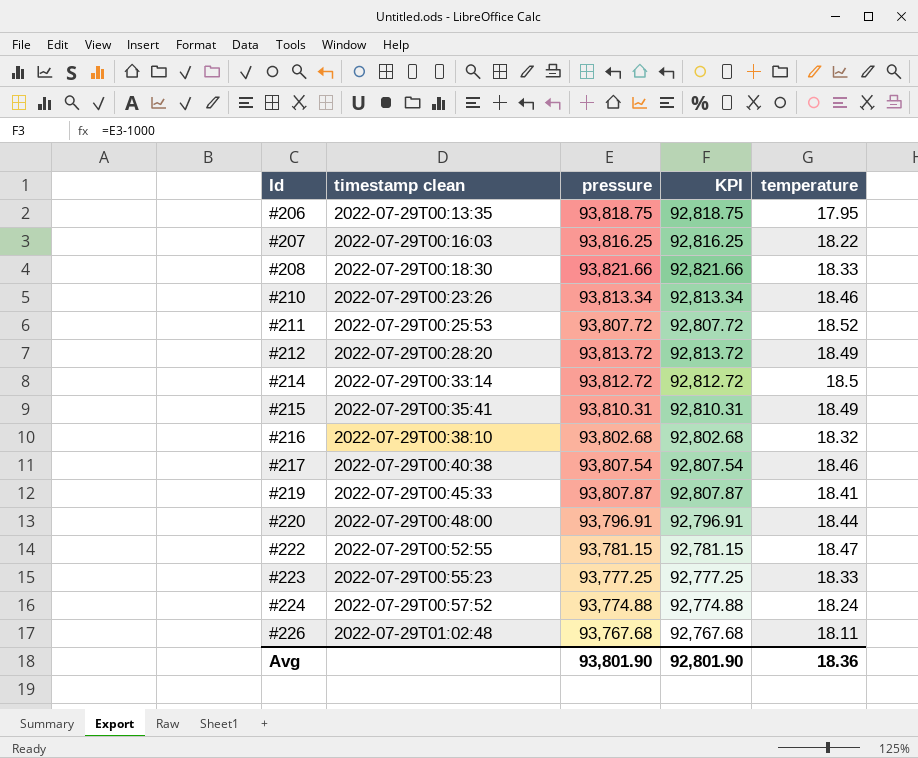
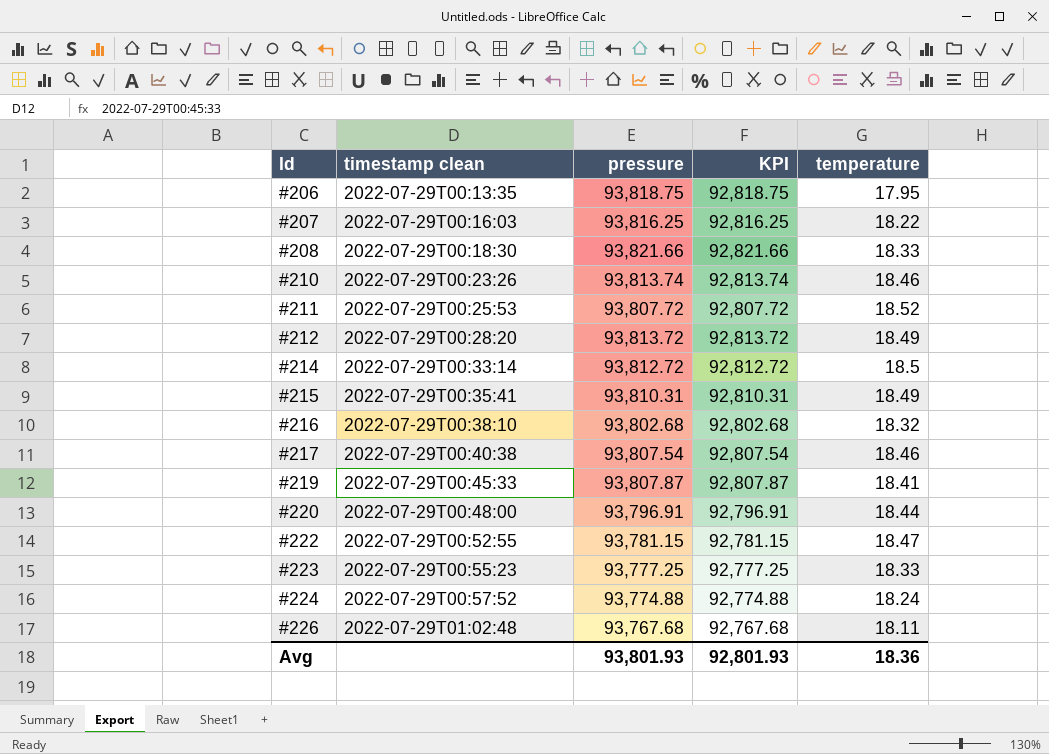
#210 | pressure: 93,813.34 -> 93,813.74
#210 | KPI: 92,813.34 -> 92,813.74
Avg | pressure: 93,801.90 -> 93,801.93
Avg | KPI: 92,801.90 -> 92,801.93

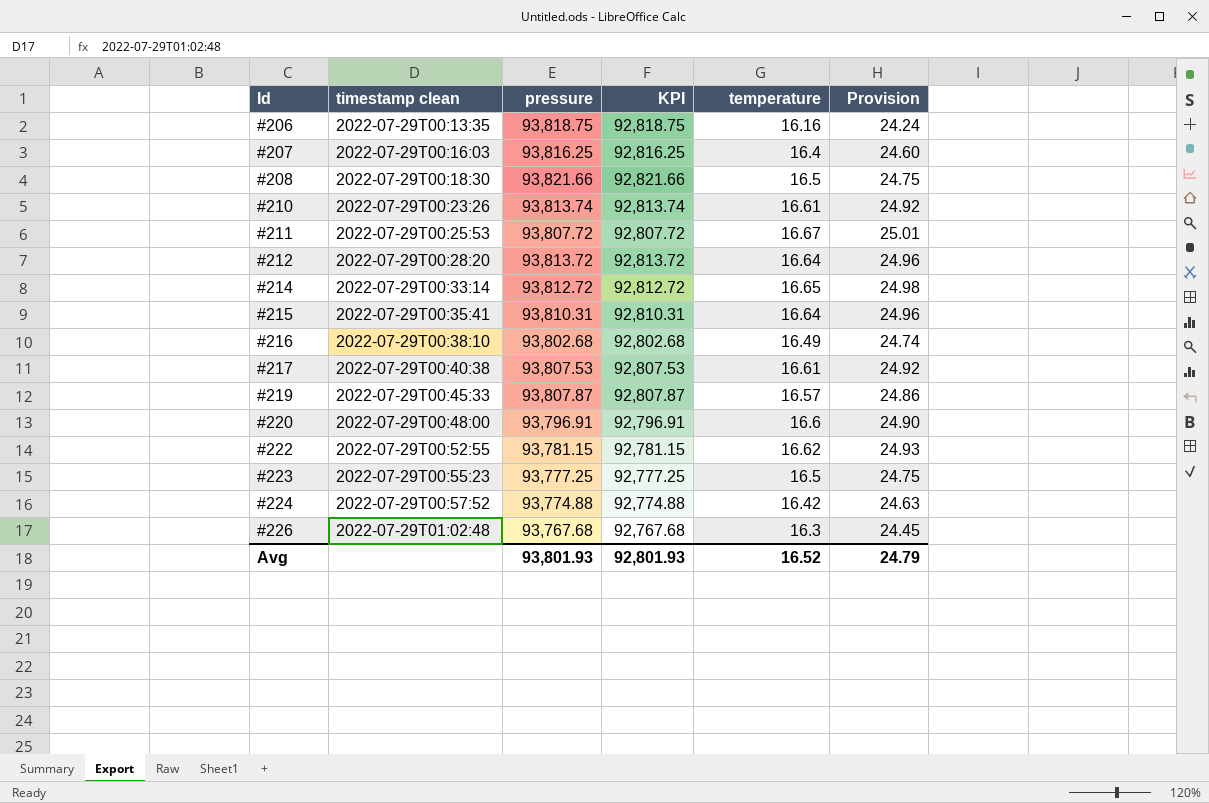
column Provision | formula: none -> [temperature] * 1.5
#206 | temperature: 17.95 -> 16.16
#207 | temperature: 18.22 -> 16.4
#208 | temperature: 18.33 -> 16.5
#210 | temperature: 18.46 -> 16.61
#211 | temperature: 18.52 -> 16.67
#212 | temperature: 18.49 -> 16.64
#214 | temperature: 18.5 -> 16.65
#215 | temperature: 18.49 -> 16.64
#216 | temperature: 18.32 -> 16.49
#217 | pressure: 93,807.54 -> 93,807.53
#217 | KPI: 92,807.54 -> 92,807.53
#217 | temperature: 18.46 -> 16.61
#219 | temperature: 18.41 -> 16.57
#220 | temperature: 18.44 -> 16.6
#222 | temperature: 18.47 -> 16.62
#223 | temperature: 18.33 -> 16.5
#224 | temperature: 18.24 -> 16.42
#226 | temperature: 18.11 -> 16.3
Avg | temperature: 18.36 -> 16.52

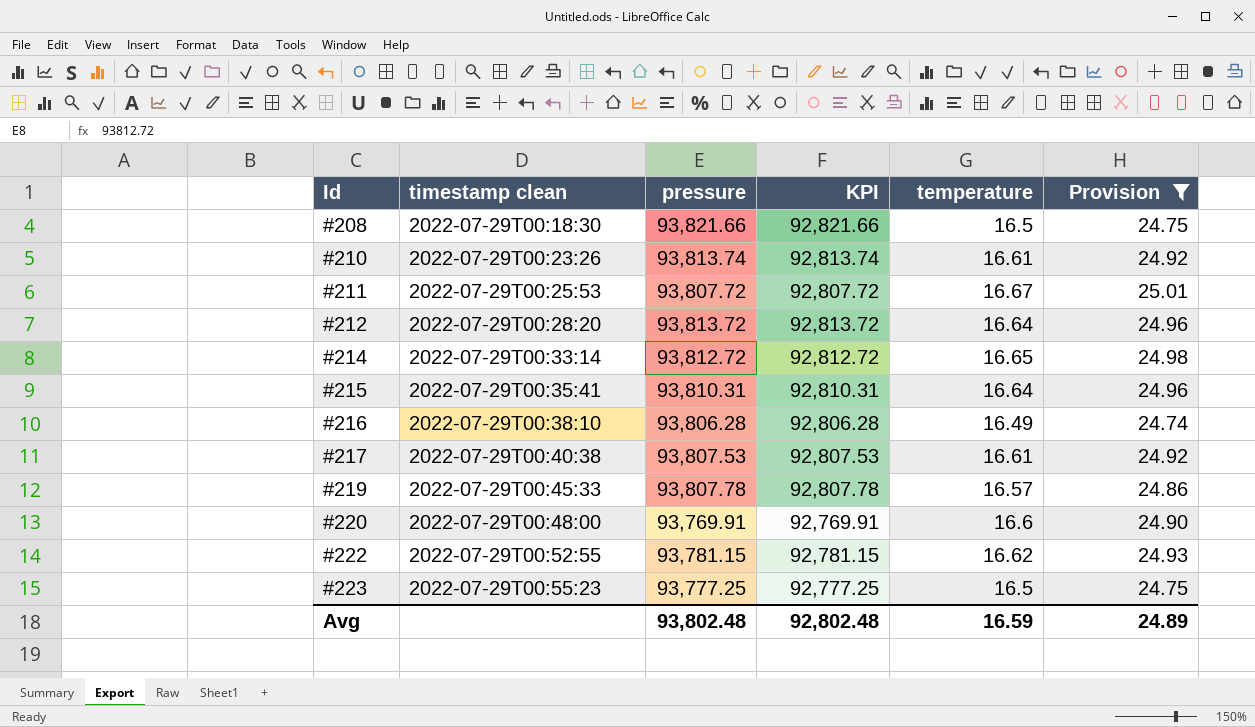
filter: none -> Provision >= 24.74
#216 | pressure: 93,802.68 -> 93,806.28
#216 | KPI: 92,802.68 -> 92,806.28
#219 | pressure: 93,807.87 -> 93,807.78
#219 | KPI: 92,807.87 -> 92,807.78
#220 | pressure: 93,796.91 -> 93,769.91
#220 | KPI: 92,796.91 -> 92,769.91
Avg | pressure: 93,801.93 -> 93,802.48
Avg | KPI: 92,801.93 -> 92,802.48
Avg | temperature: 16.52 -> 16.59
Avg | Provision: 24.79 -> 24.89

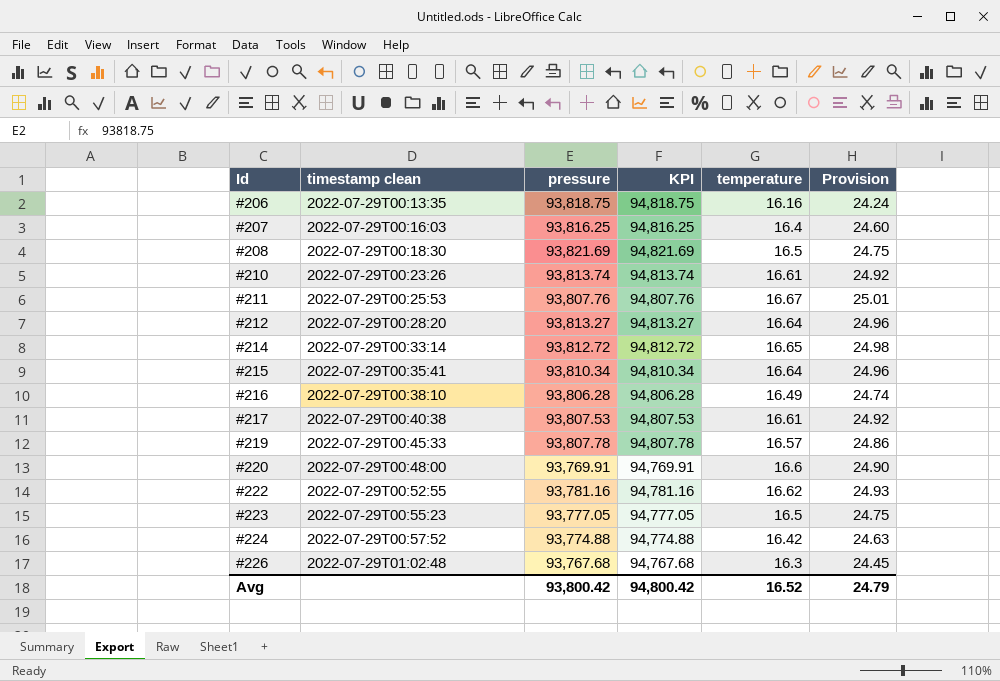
filter: Provision >= 24.74 -> none
column KPI | formula: [pressure] - 1000 -> [pressure] + 1000
#208 | pressure: 93,821.66 -> 93,821.69
#211 | pressure: 93,807.72 -> 93,807.76
#212 | pressure: 93,813.72 -> 93,813.27
#215 | pressure: 93,810.31 -> 93,810.34
#222 | pressure: 93,781.15 -> 93,781.16
#223 | pressure: 93,777.25 -> 93,777.05
Avg | pressure: 93,802.48 -> 93,800.42
Avg | KPI: 92,802.48 -> 94,800.42
Avg | temperature: 16.59 -> 16.52
Avg | Provision: 24.89 -> 24.79

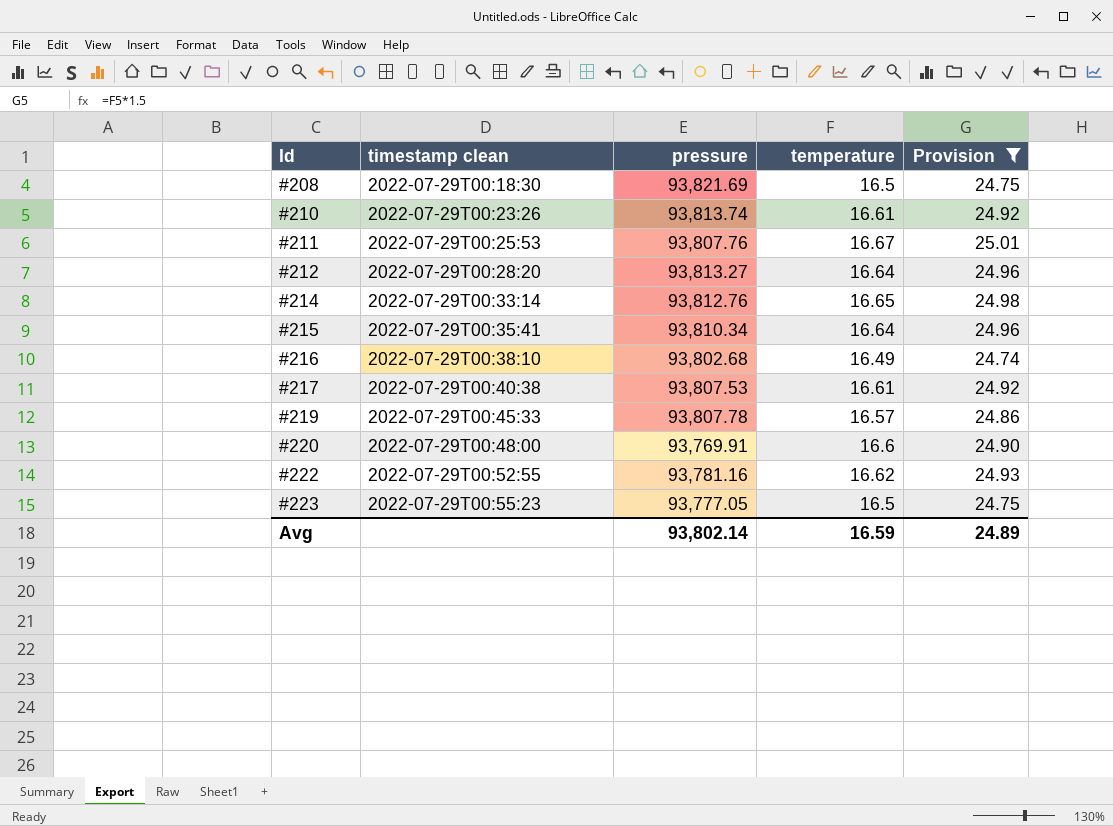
filter: none -> Provision >= 24.74
column KPI | formula: [pressure] + 1000 -> none
#214 | pressure: 93,812.72 -> 93,812.76
#216 | pressure: 93,806.28 -> 93,802.68
Avg | pressure: 93,800.42 -> 93,802.14
Avg | temperature: 16.52 -> 16.59
Avg | Provision: 24.79 -> 24.89

